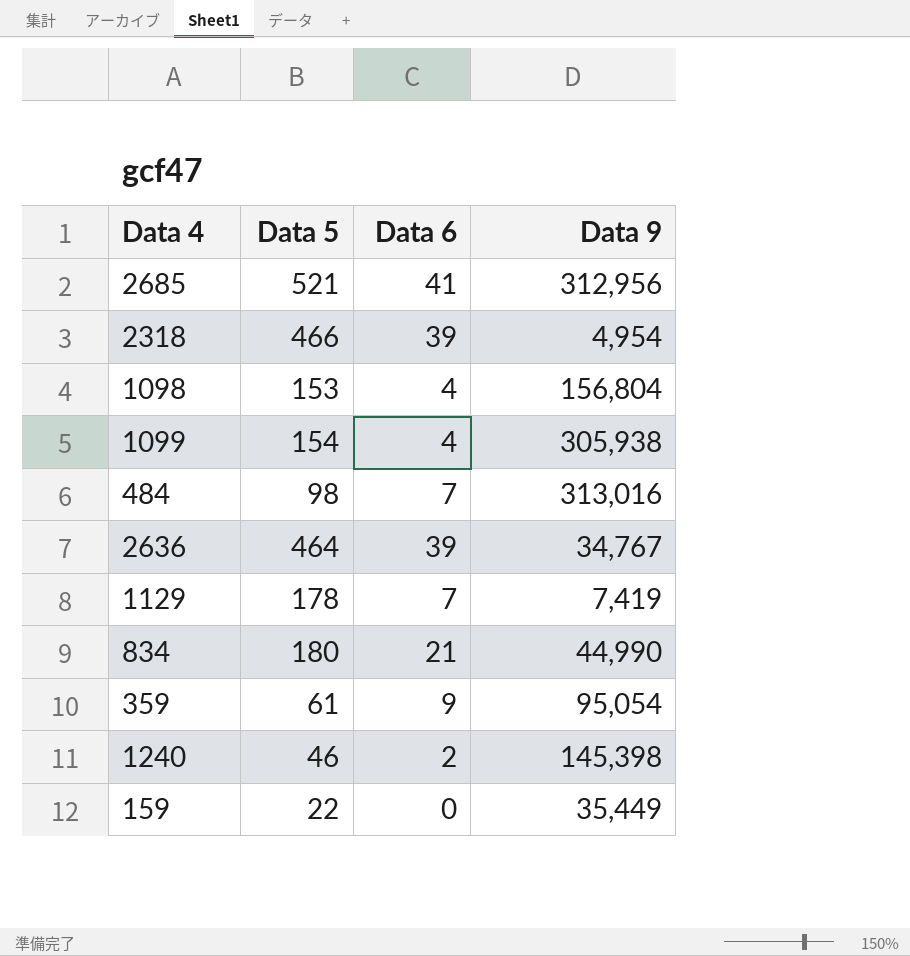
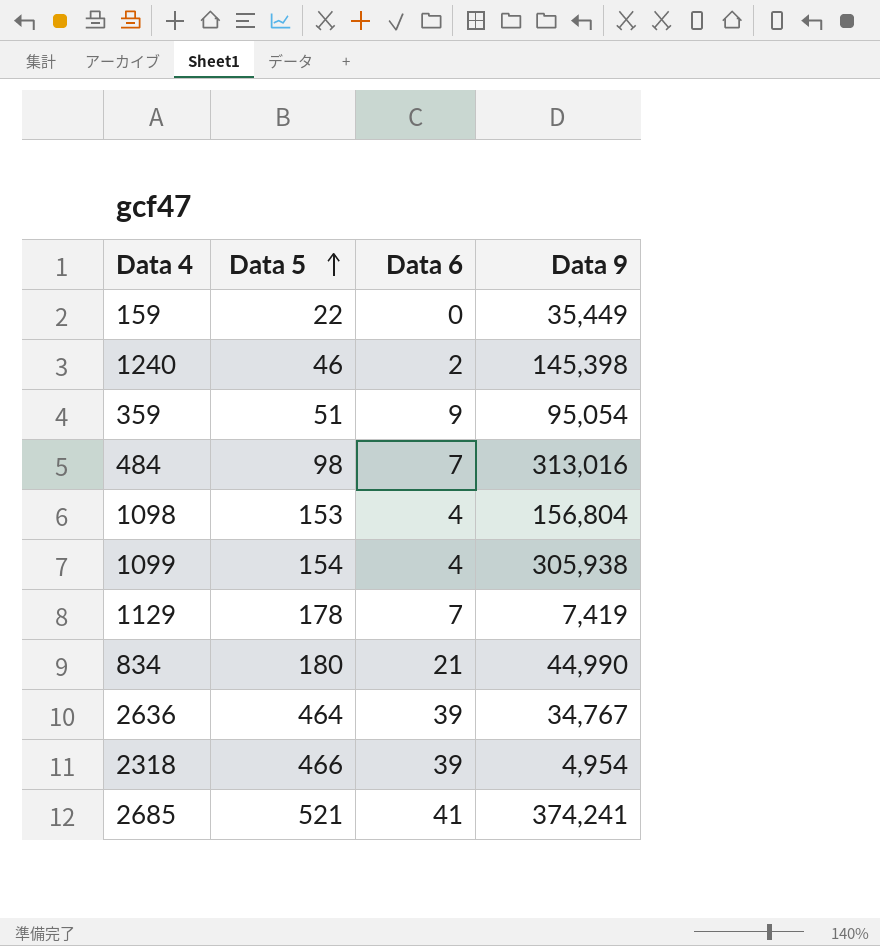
row order: none -> Data 5 ascending
359 | Data 5: 61 -> 51
2685 | Data 9: 312,956 -> 374,241

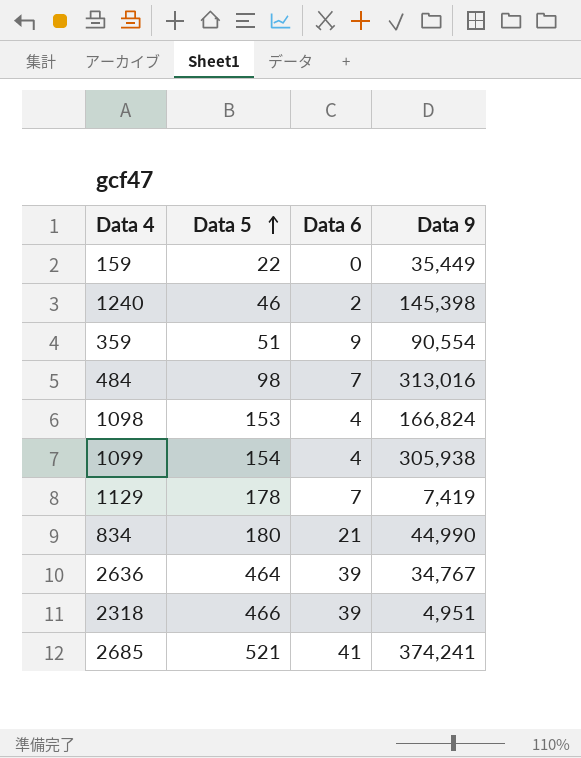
359 | Data 9: 95,054 -> 90,554
1098 | Data 9: 156,804 -> 166,824
2318 | Data 9: 4,954 -> 4,951

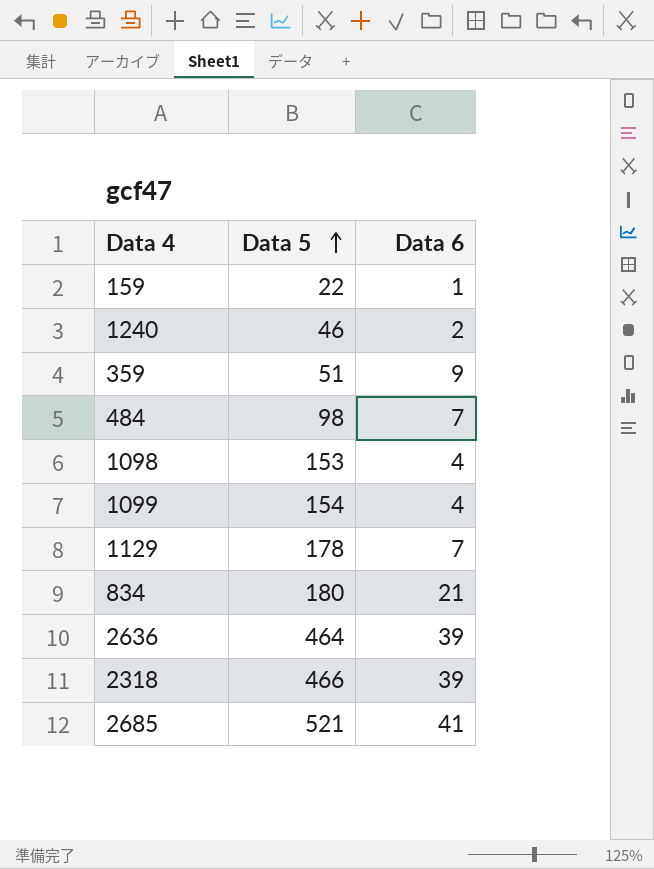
column Data 9 | position: 4 -> none
159 | Data 6: 0 -> 1

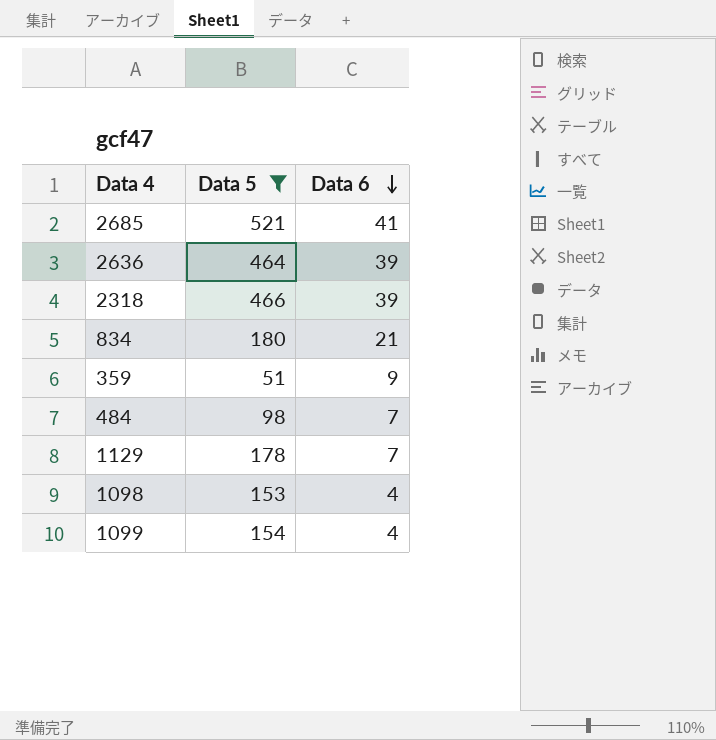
filter: none -> Data 5 >= 51
row order: Data 5 ascending -> Data 6 descending

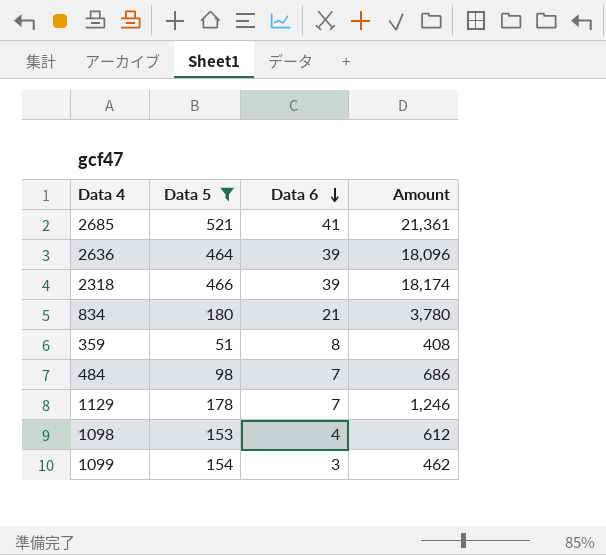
column Amount | formula: none -> [Data 5] * [Data 6]
359 | Data 6: 9 -> 8
1099 | Data 6: 4 -> 3

